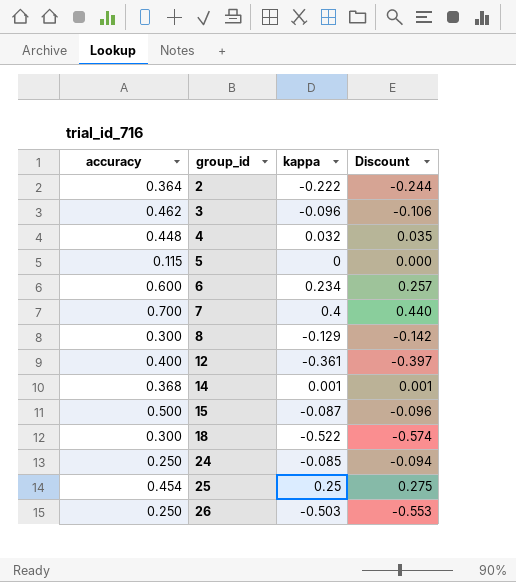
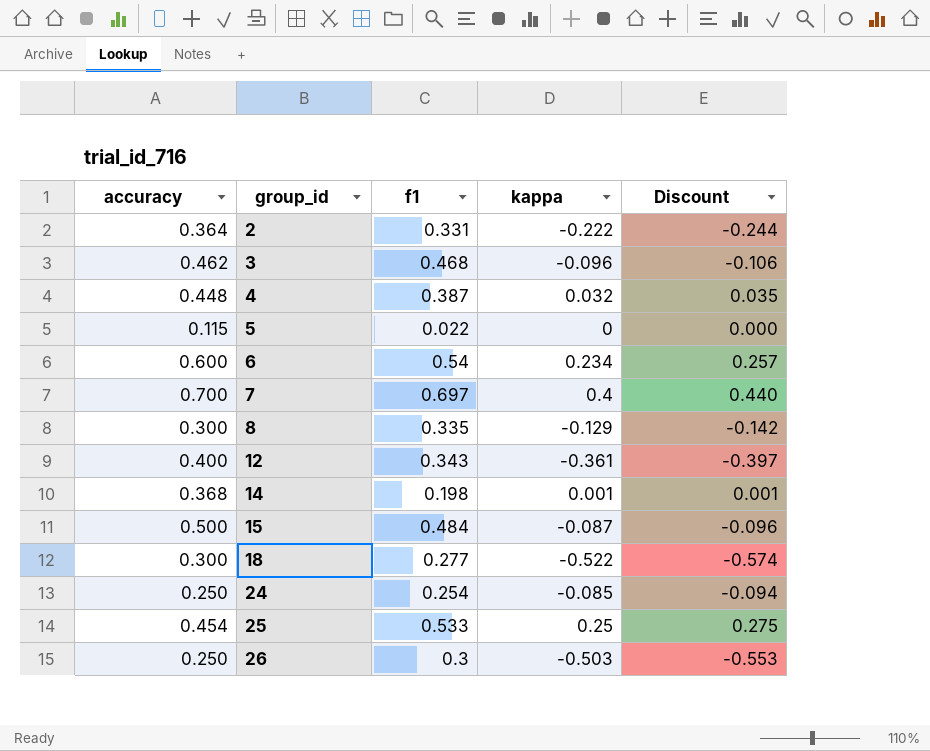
column f1 | position: none -> 3

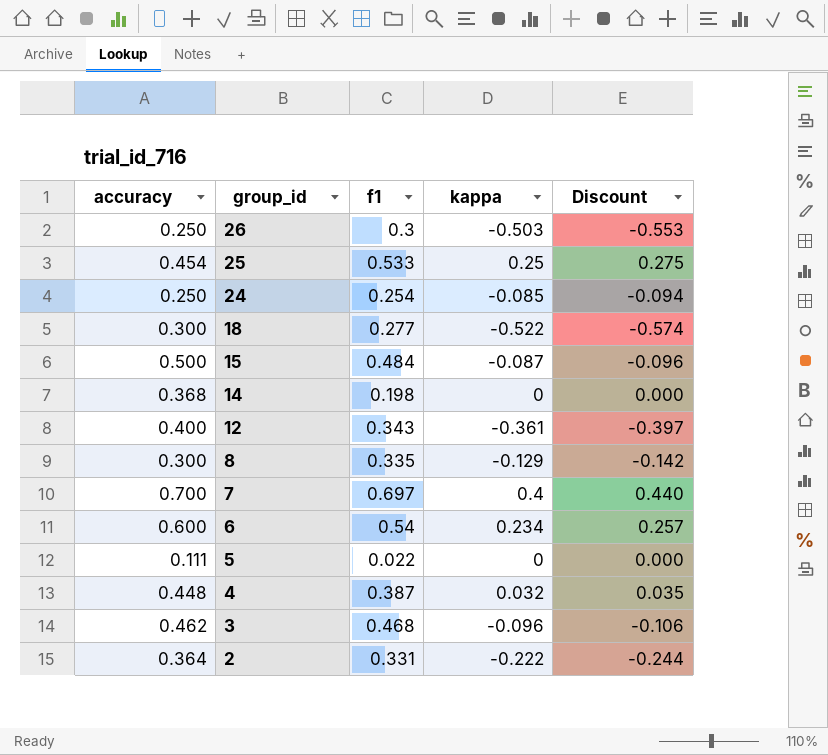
row order: group_id ascending -> group_id descending
14 | kappa: 0.001 -> 0
14 | Discount: 0.001 -> 0.000
5 | accuracy: 0.115 -> 0.111

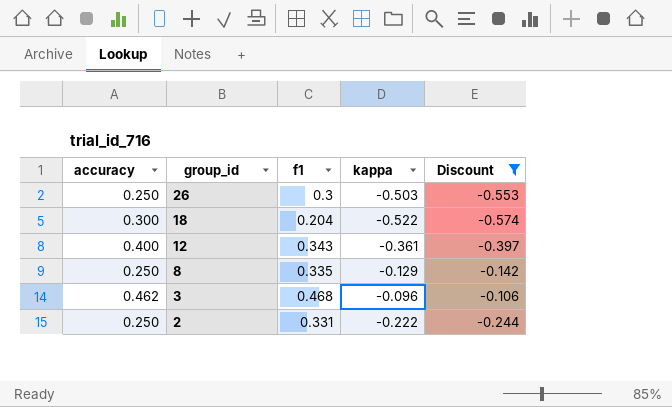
filter: none -> Discount <= -0.106
18 | f1: 0.277 -> 0.204
8 | accuracy: 0.300 -> 0.250
2 | accuracy: 0.364 -> 0.250

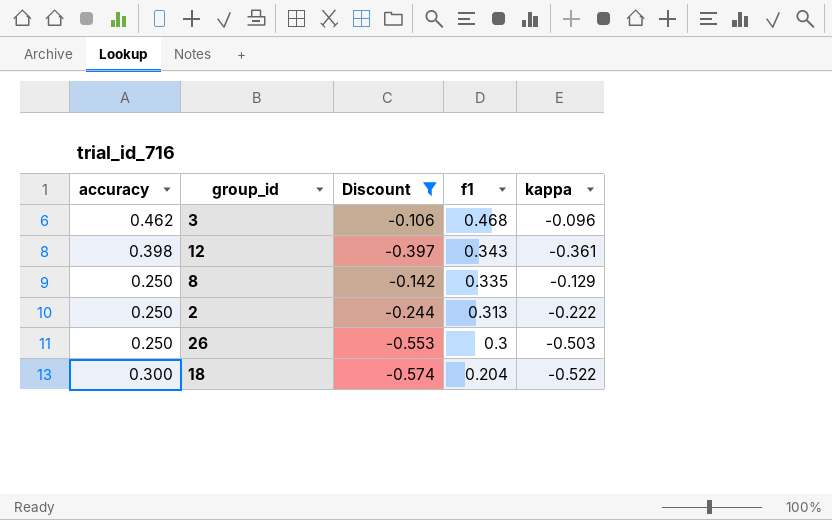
row order: group_id descending -> f1 descending
column Discount | position: 5 -> 3
12 | accuracy: 0.400 -> 0.398
2 | f1: 0.331 -> 0.313

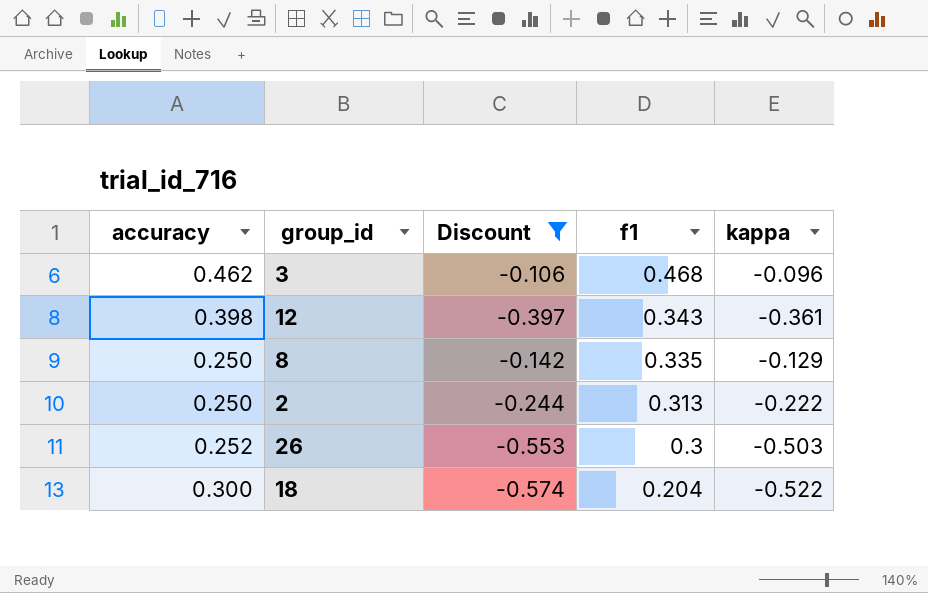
26 | accuracy: 0.250 -> 0.252

